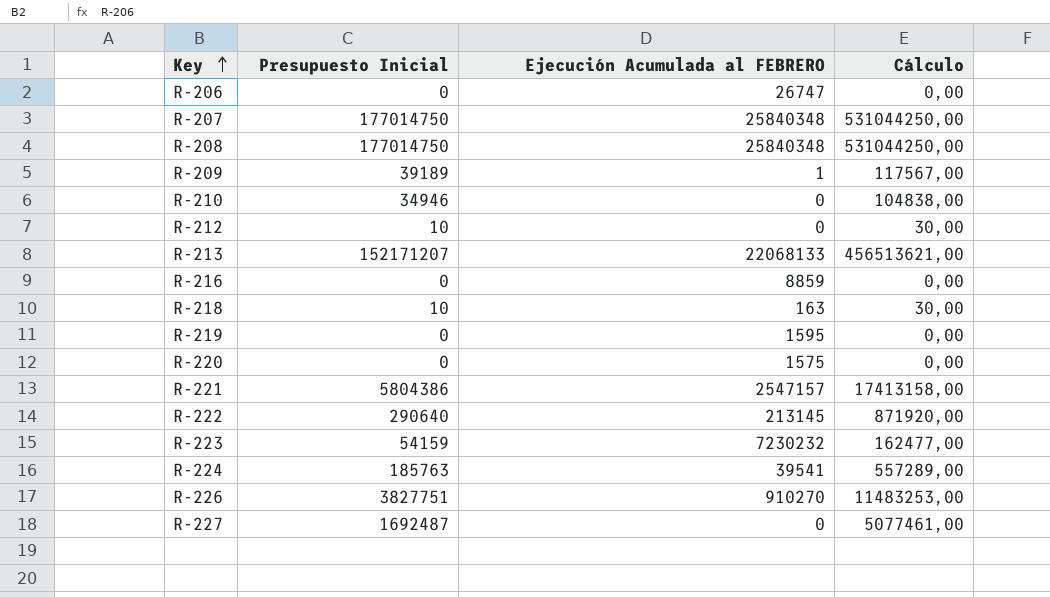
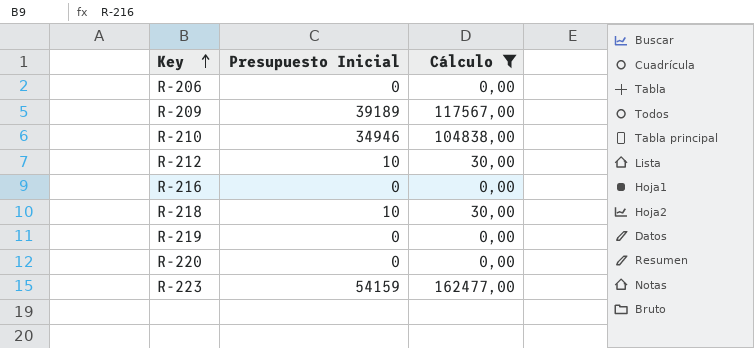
filter: none -> Cálculo <= 162477,00
column Ejecución Acumulada al FEBRERO | position: 3 -> none

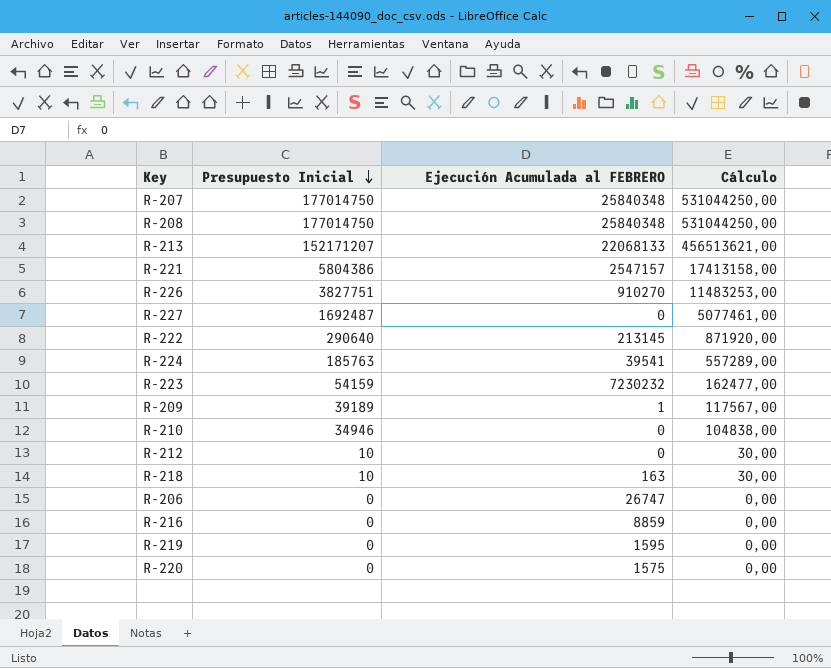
filter: Cálculo <= 162477,00 -> none
row order: Key ascending -> Presupuesto Inicial descending
column Ejecución Acumulada al FEBRERO | position: none -> 3

